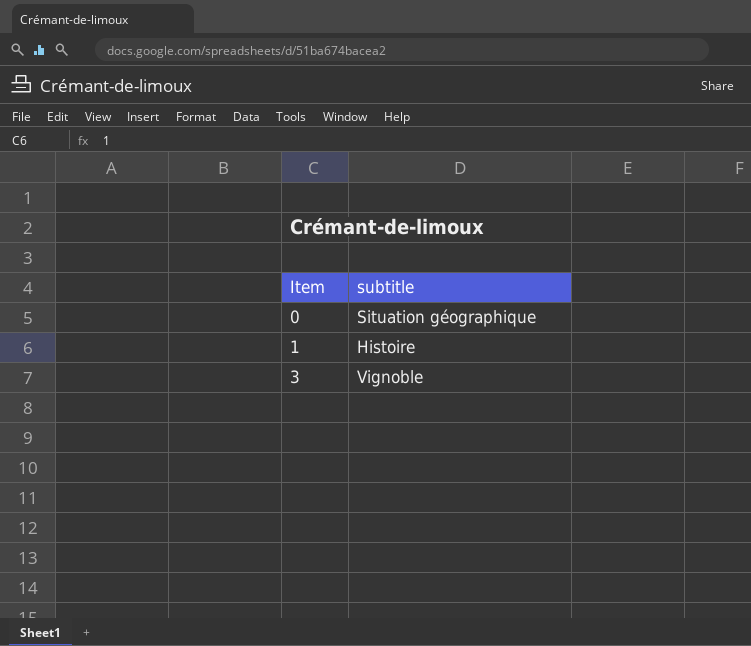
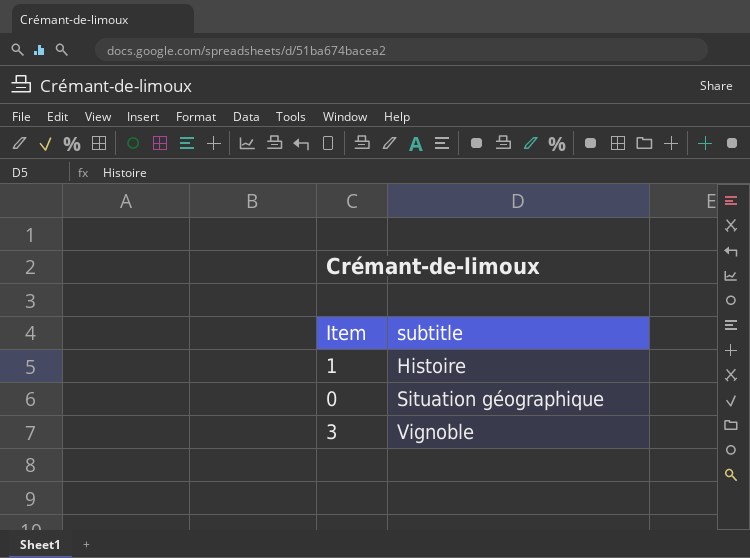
row order: Item ascending -> subtitle ascending

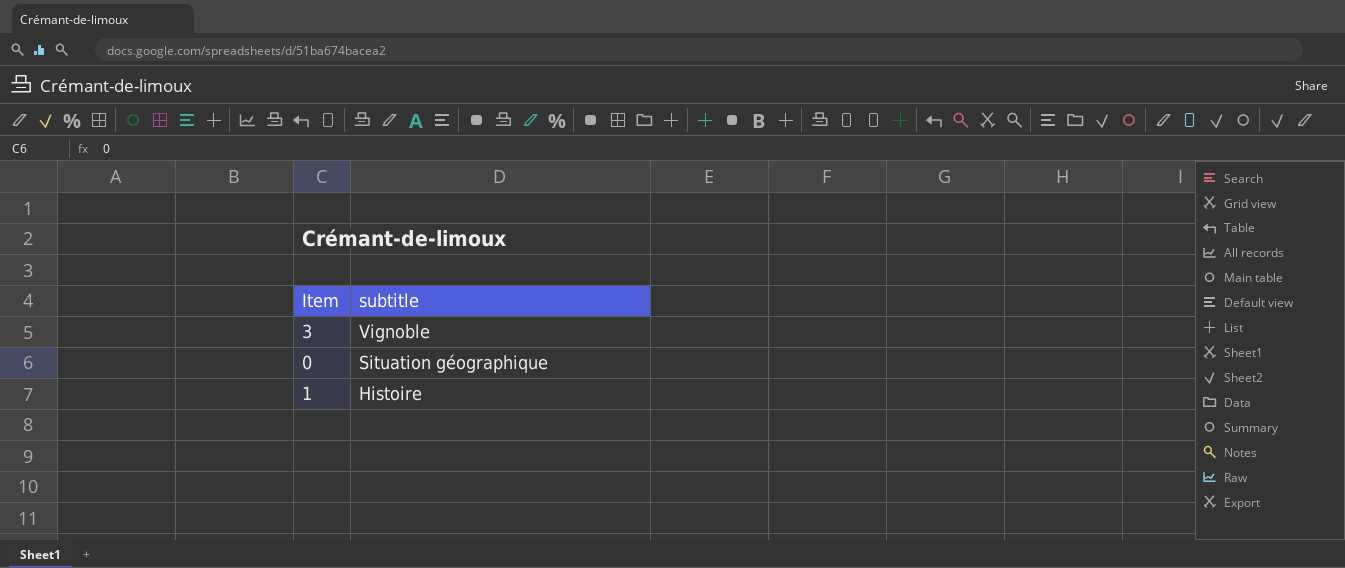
row order: subtitle ascending -> subtitle descending

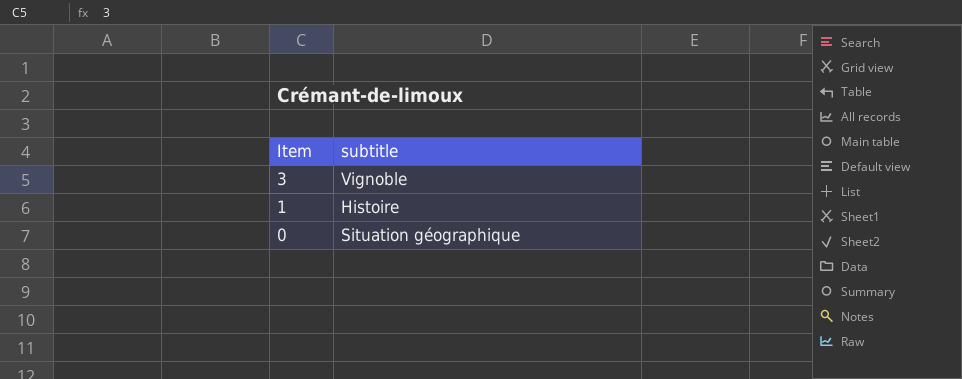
row order: subtitle descending -> Item descending

